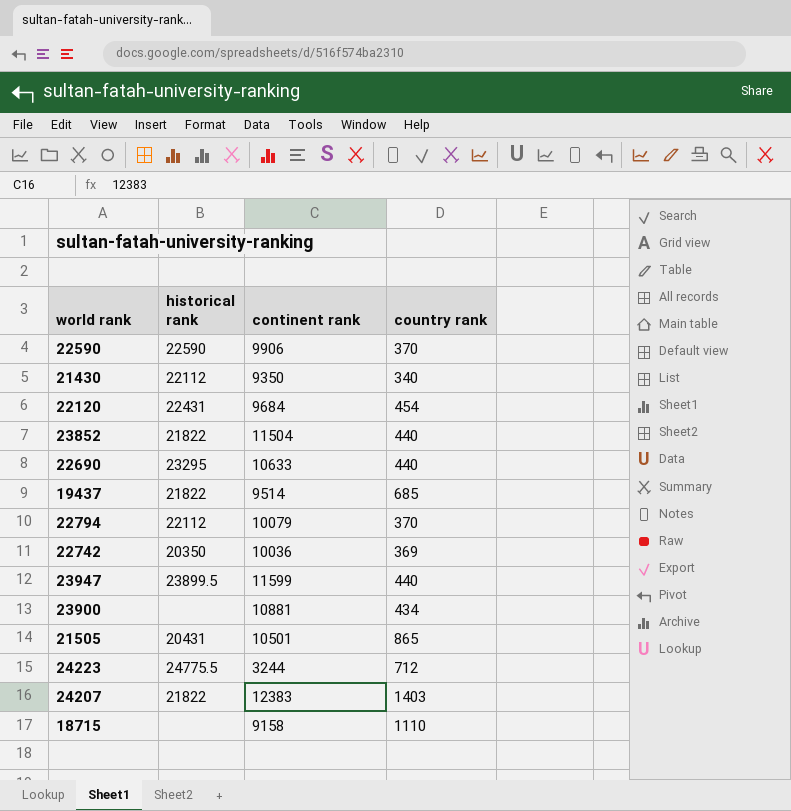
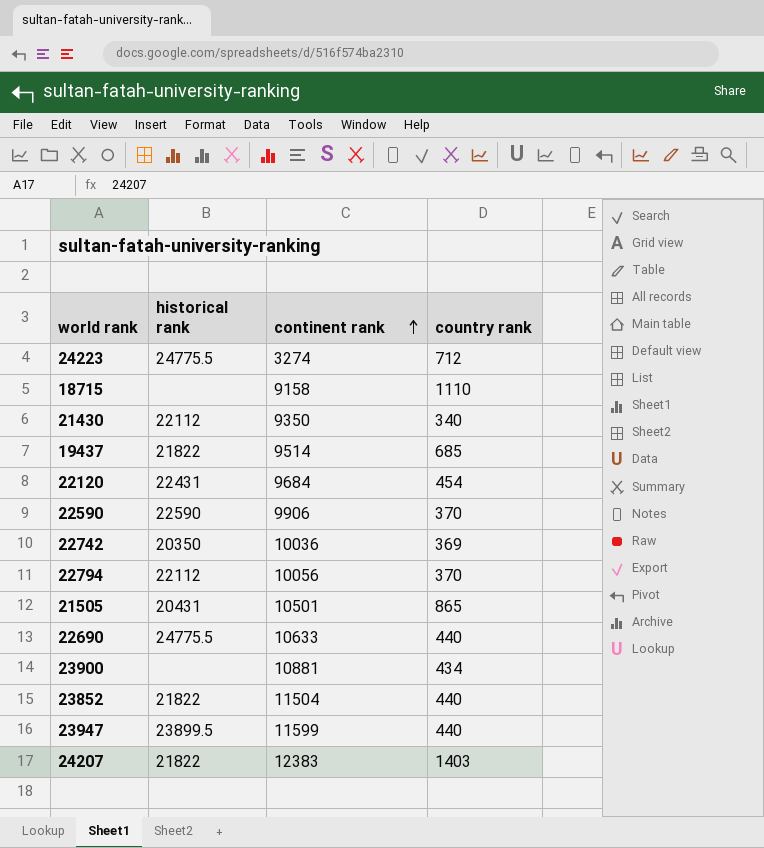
row order: none -> continent rank ascending
24223 | continent rank: 3244 -> 3274
22794 | continent rank: 10079 -> 10056
22690 | historical rank: 23295 -> 24775.5

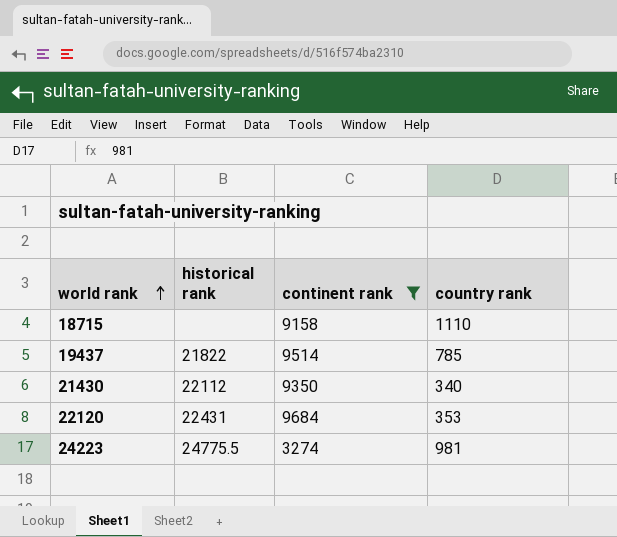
filter: none -> continent rank <= 9684
row order: continent rank ascending -> world rank ascending
19437 | country rank: 685 -> 785
22120 | country rank: 454 -> 353
24223 | country rank: 712 -> 981

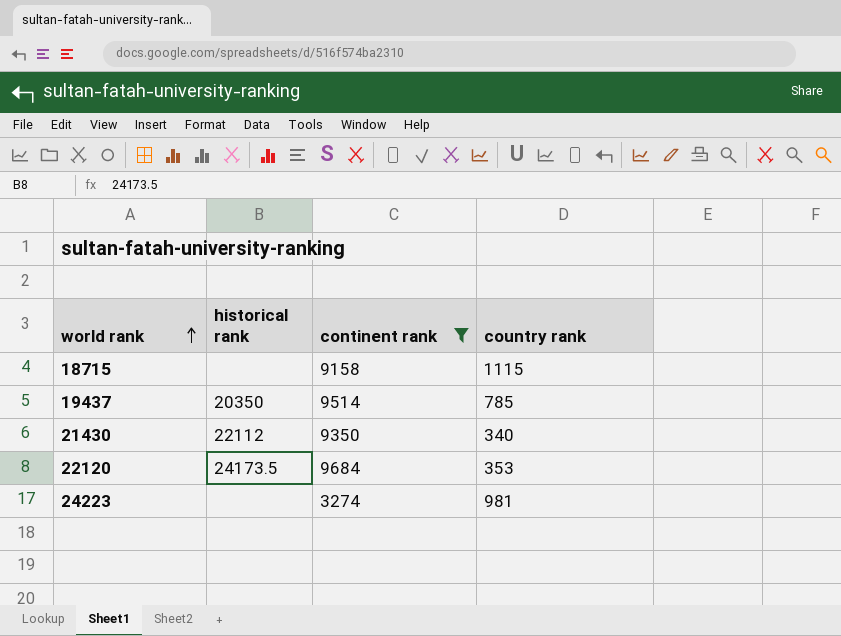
18715 | country rank: 1110 -> 1115
19437 | historical rank: 21822 -> 20350
22120 | historical rank: 22431 -> 24173.5
24223 | historical rank: 24775.5 -> none

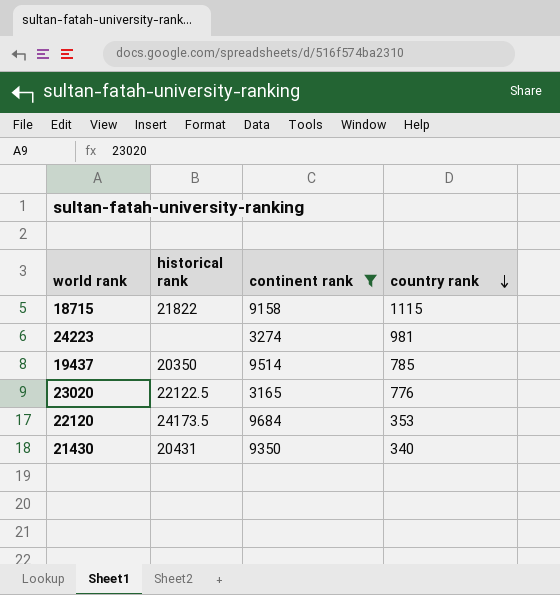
row order: world rank ascending -> country rank descending
18715 | historical rank: none -> 21822
row 23020: none -> 22122.5 | 3165 | 776
21430 | historical rank: 22112 -> 20431

